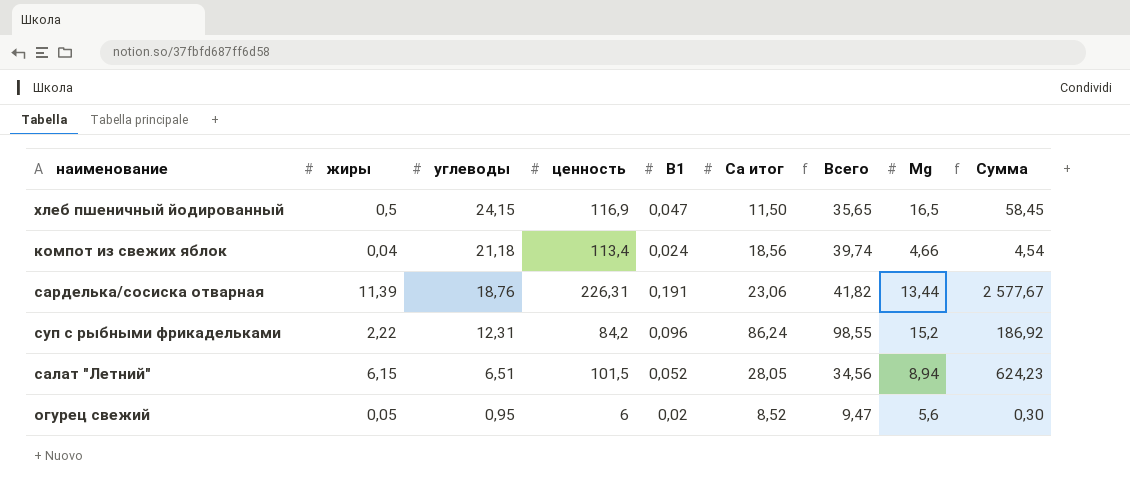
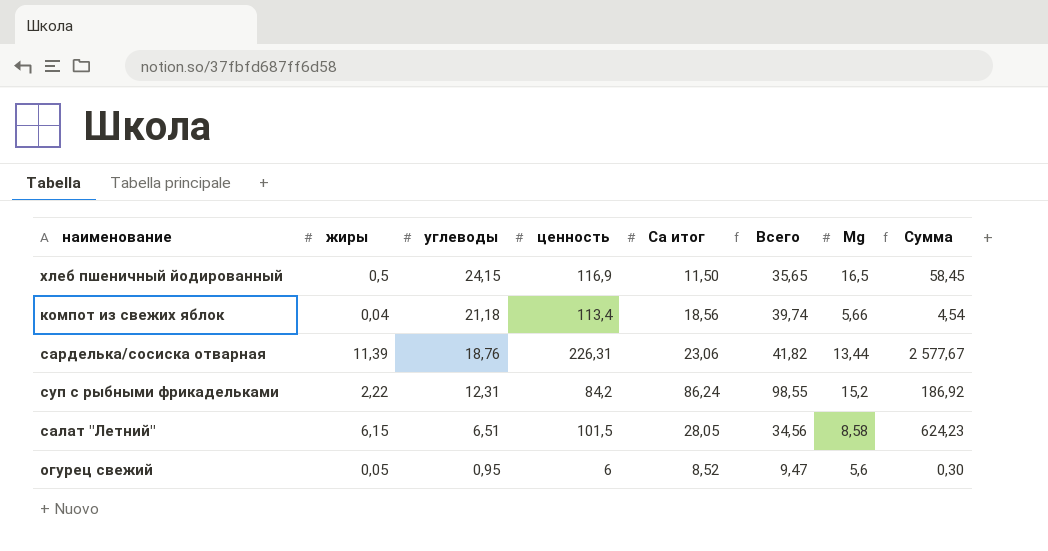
column В1 | position: 5 -> none
компот из свежих яблок | Мg: 4,66 -> 5,66
салат "Летний" | Мg: 8,94 -> 8,58

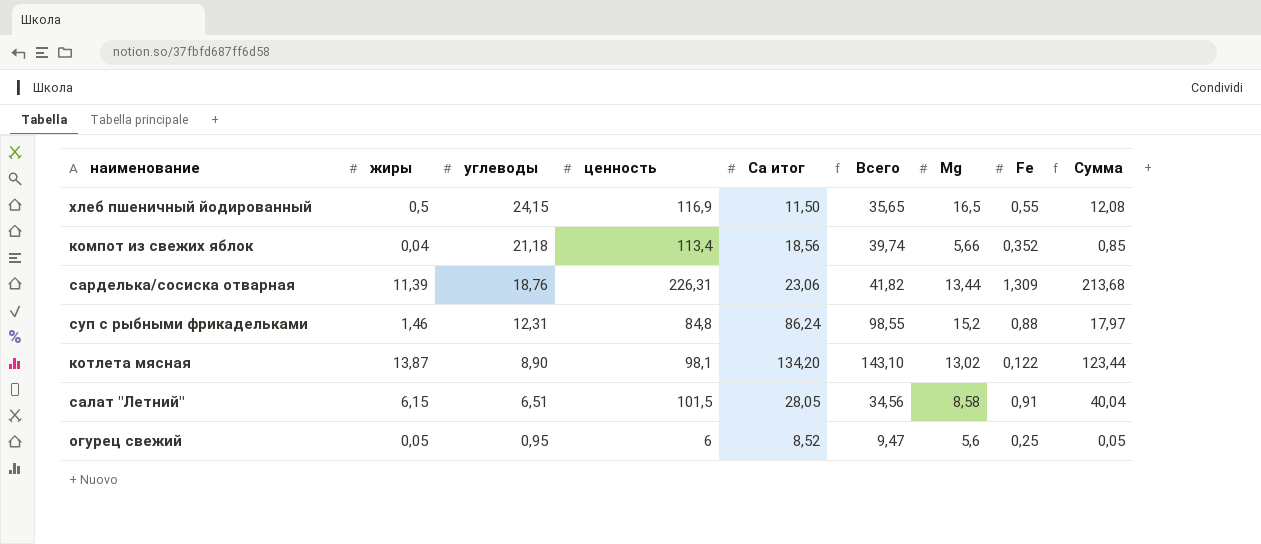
column Fe | position: none -> 8
column Сумма | formula: [жиры] * [ценность] -> [жиры] * [углеводы]
суп с рыбными фрикадельками | жиры: 2,22 -> 1,46
суп с рыбными фрикадельками | ценность: 84,2 -> 84,8
row котлета мясная: none -> 13,87 | 8,90 | 98,1 | 134,20 | 143,10 | 13,02 | 0,122 | 123,44

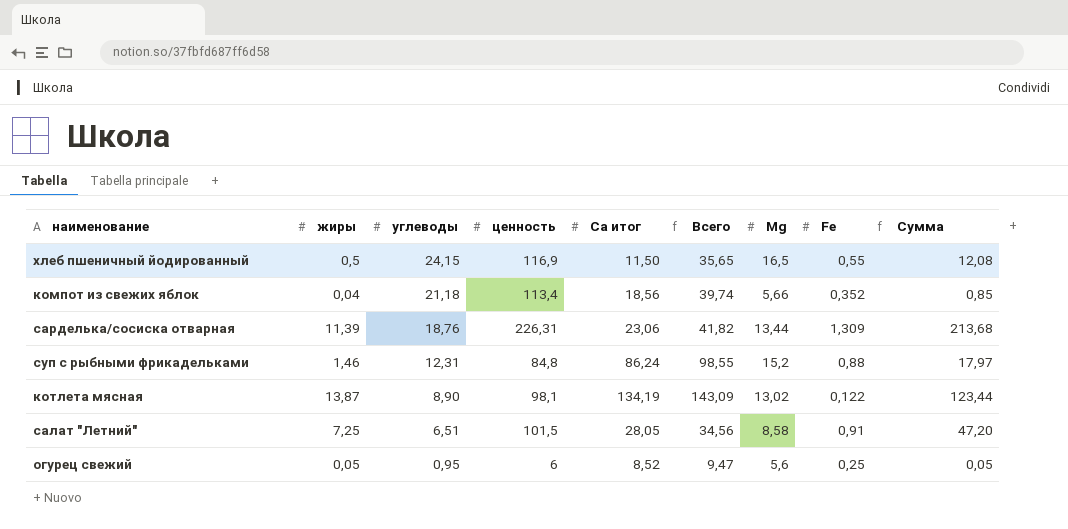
котлета мясная | Са итог: 134,20 -> 134,19
котлета мясная | Всего: 143,10 -> 143,09
салат "Летний" | жиры: 6,15 -> 7,25
салат "Летний" | Сумма: 40,04 -> 47,20

